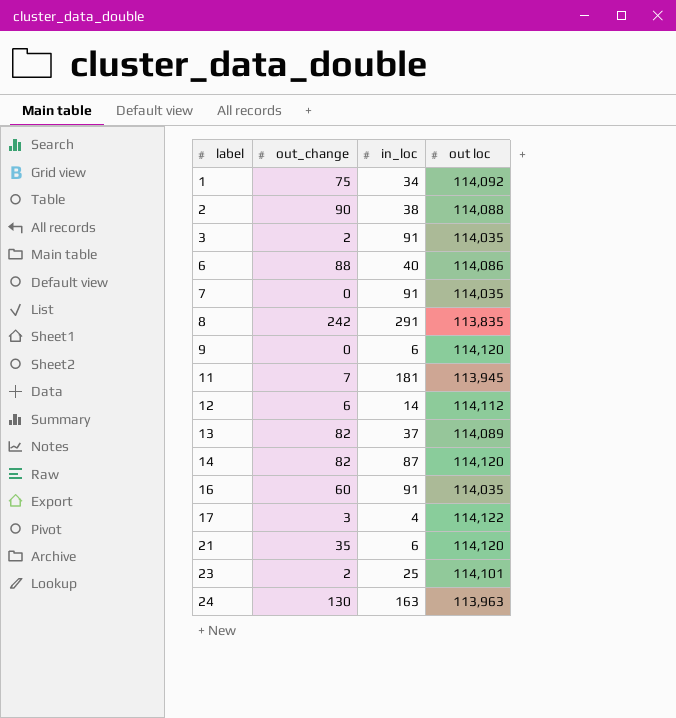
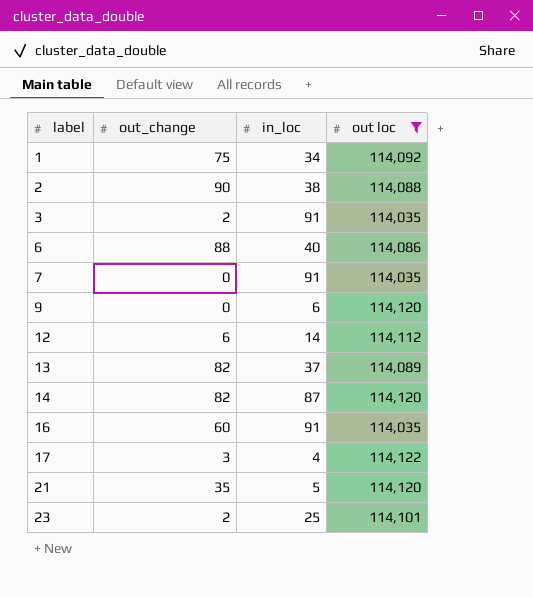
filter: none -> out loc >= 114,035
21 | in_loc: 6 -> 5

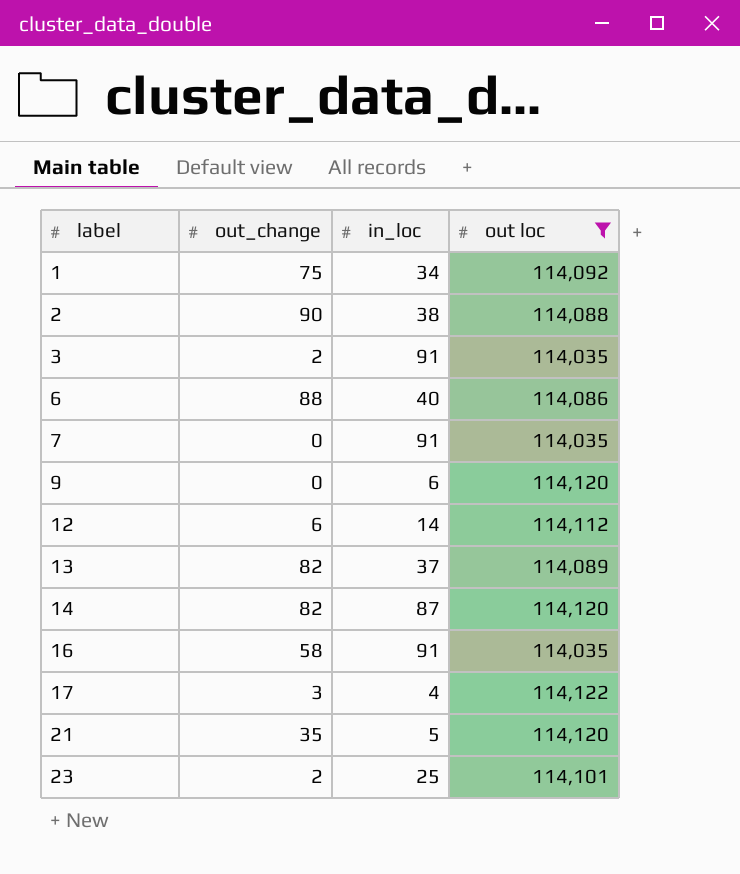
16 | out_change: 60 -> 58

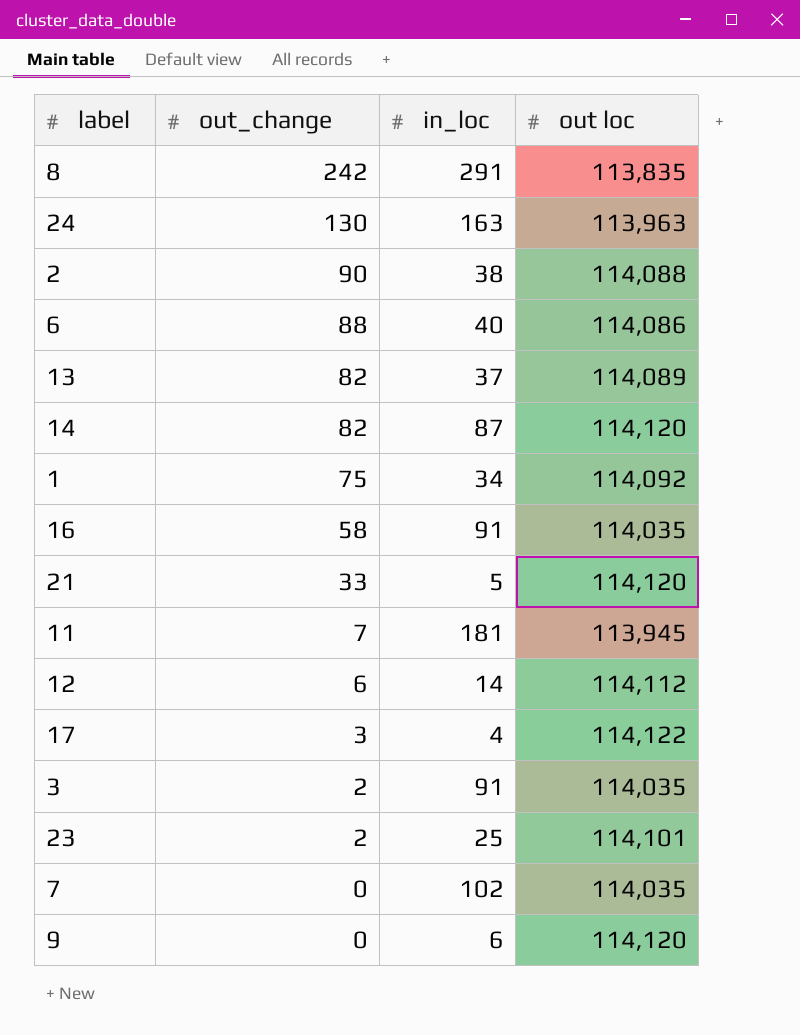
filter: out loc >= 114,035 -> none
row order: label ascending -> out_change descending
21 | out_change: 35 -> 33
7 | in_loc: 91 -> 102

